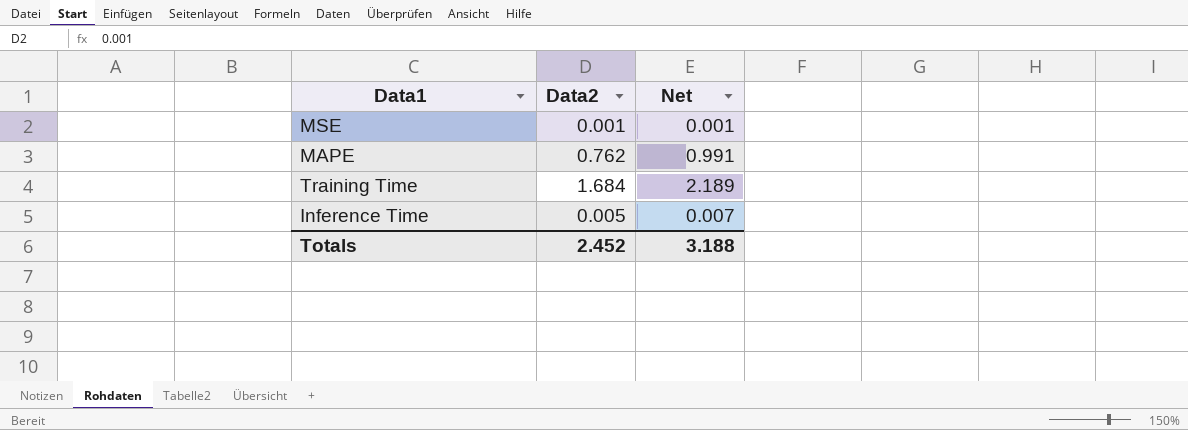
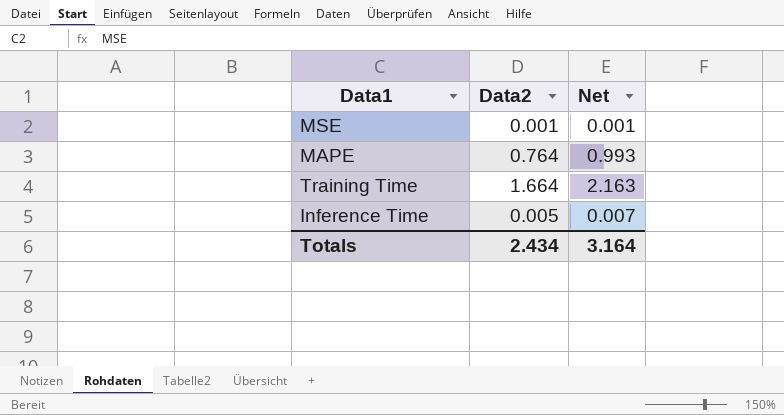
MAPE | Data2: 0.762 -> 0.764
MAPE | Net: 0.991 -> 0.993
Training Time | Data2: 1.684 -> 1.664
Training Time | Net: 2.189 -> 2.163
Totals | Data2: 2.452 -> 2.434
Totals | Net: 3.188 -> 3.164

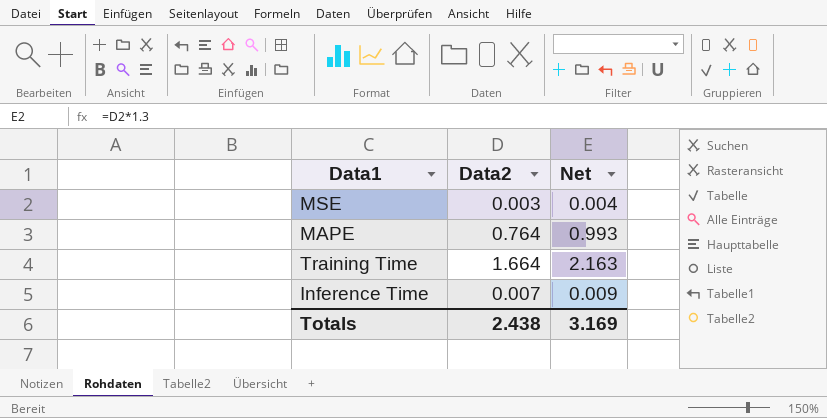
MSE | Data2: 0.001 -> 0.003
MSE | Net: 0.001 -> 0.004
Inference Time | Data2: 0.005 -> 0.007
Inference Time | Net: 0.007 -> 0.009
Totals | Data2: 2.434 -> 2.438
Totals | Net: 3.164 -> 3.169

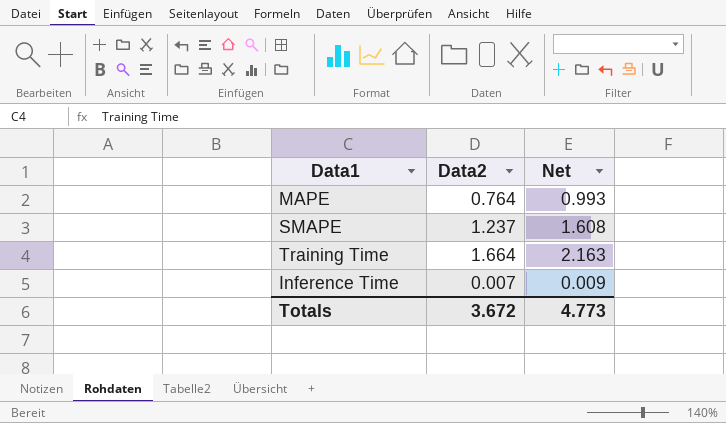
row MSE: 0.003 | 0.004 -> none
row SMAPE: none -> 1.237 | 1.608
Totals | Data2: 2.438 -> 3.672
Totals | Net: 3.169 -> 4.773

